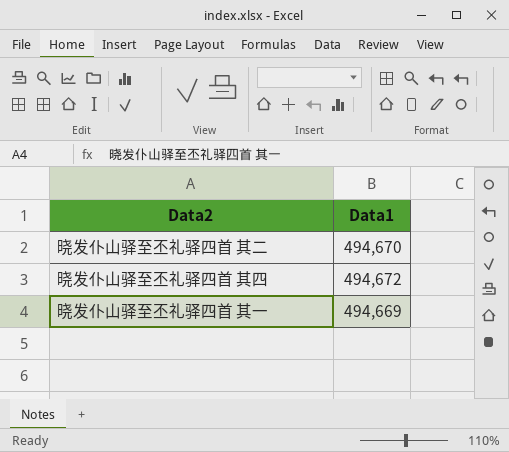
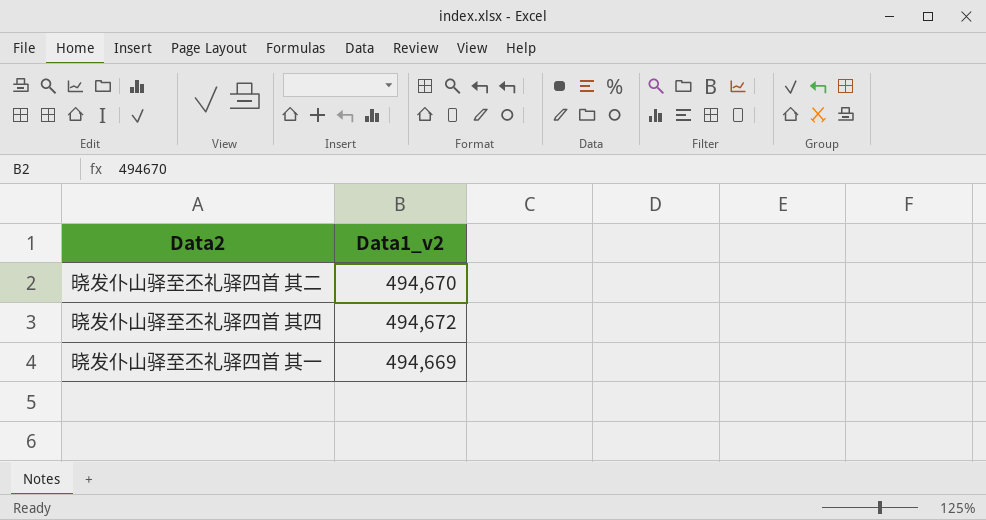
column name: Data1 -> Data1_v2

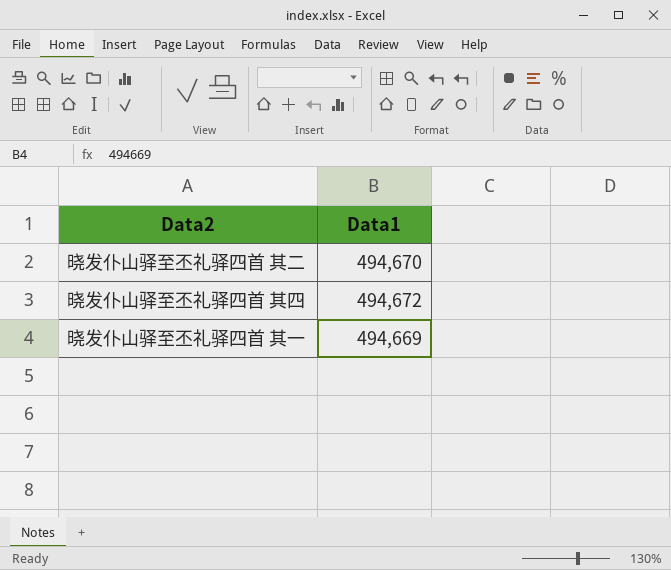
column name: Data1_v2 -> Data1

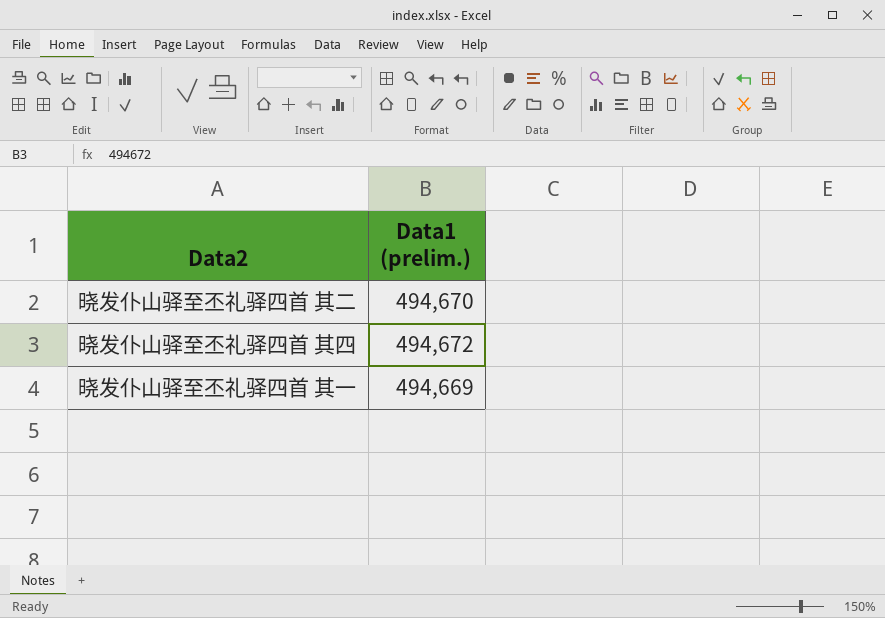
column name: Data1 -> Data1 (prelim.)

